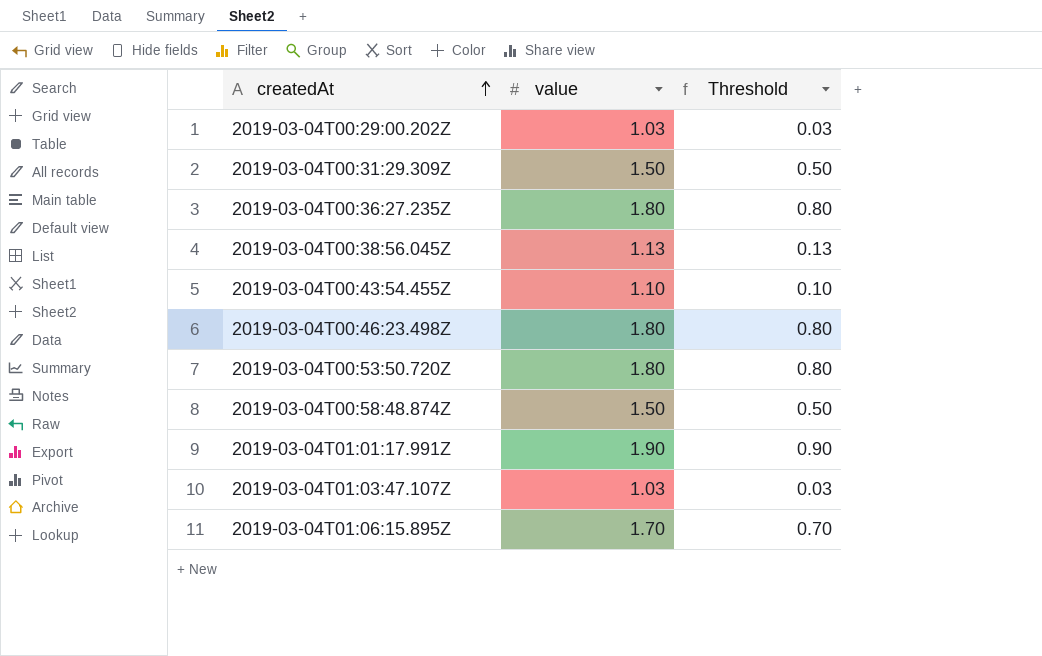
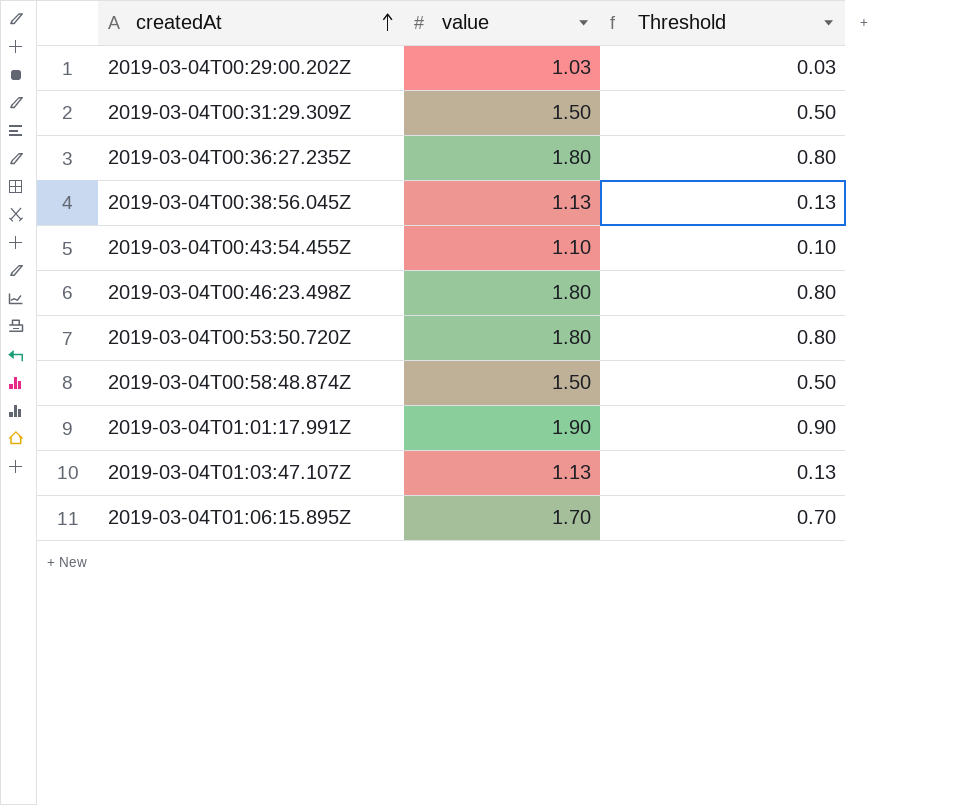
2019-03-04T01:03:47.107Z | value: 1.03 -> 1.13
2019-03-04T01:03:47.107Z | Threshold: 0.03 -> 0.13

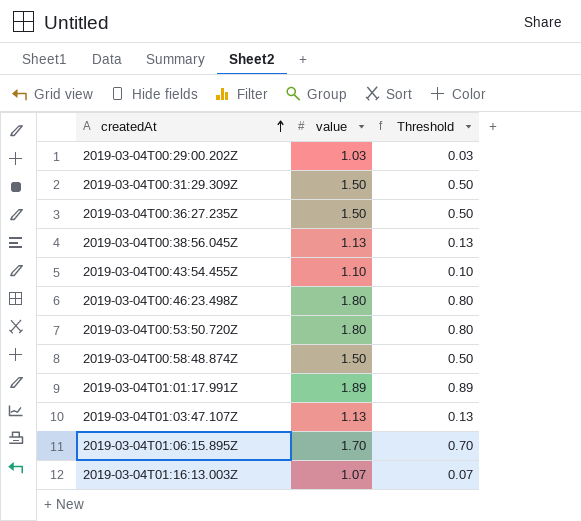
2019-03-04T00:36:27.235Z | value: 1.80 -> 1.50
2019-03-04T00:36:27.235Z | Threshold: 0.80 -> 0.50
2019-03-04T01:01:17.991Z | value: 1.90 -> 1.89
2019-03-04T01:01:17.991Z | Threshold: 0.90 -> 0.89
row 2019-03-04T01:16:13.003Z: none -> 1.07 | 0.07

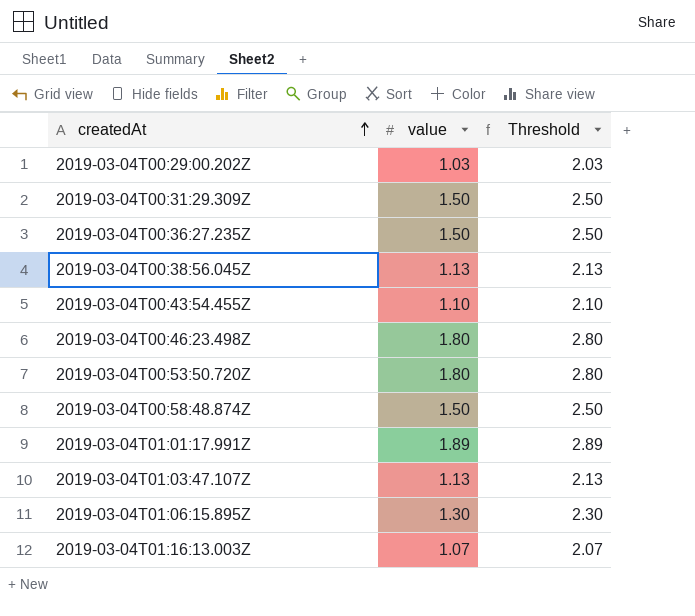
column Threshold | formula: [value] - 1 -> [value] + 1
2019-03-04T01:06:15.895Z | value: 1.70 -> 1.30

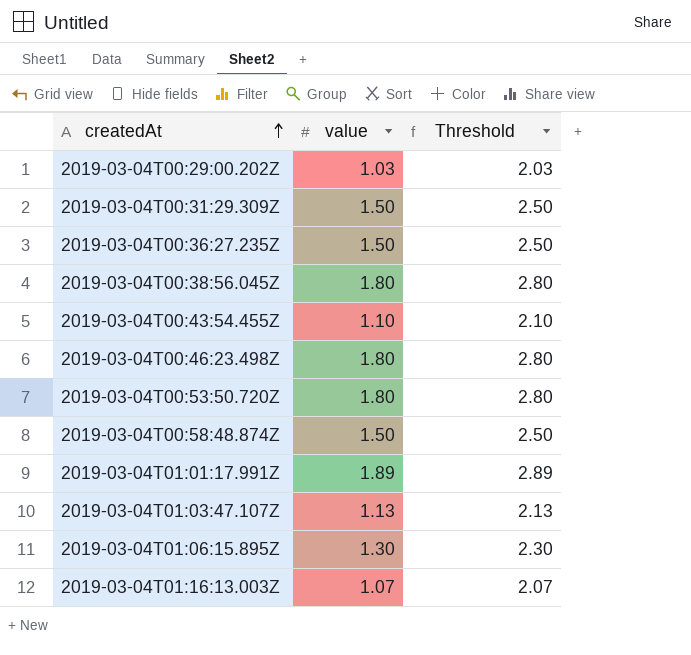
2019-03-04T00:38:56.045Z | value: 1.13 -> 1.80
2019-03-04T00:38:56.045Z | Threshold: 2.13 -> 2.80

